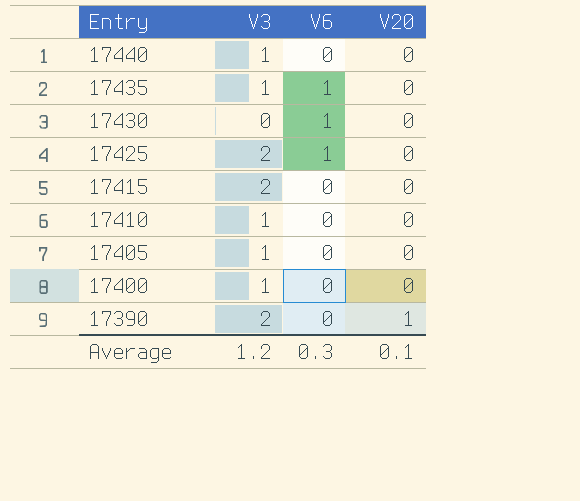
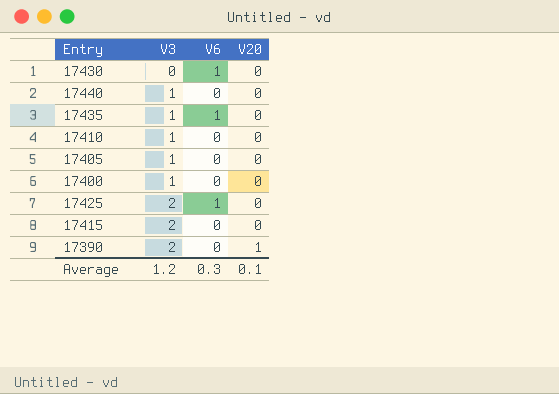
row order: Entry descending -> V3 ascending

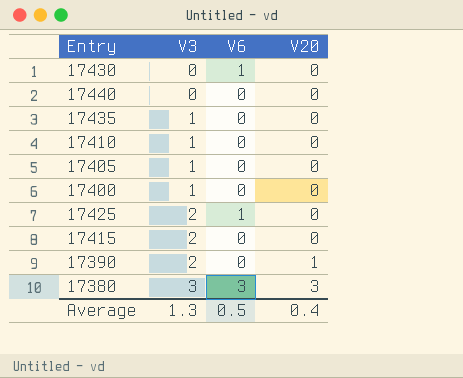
17440 | V3: 1 -> 0
17435 | V6: 1 -> 0
row 17380: none -> 3 | 3 | 3
Average | V3: 1.2 -> 1.3
Average | V6: 0.3 -> 0.5
Average | V20: 0.1 -> 0.4

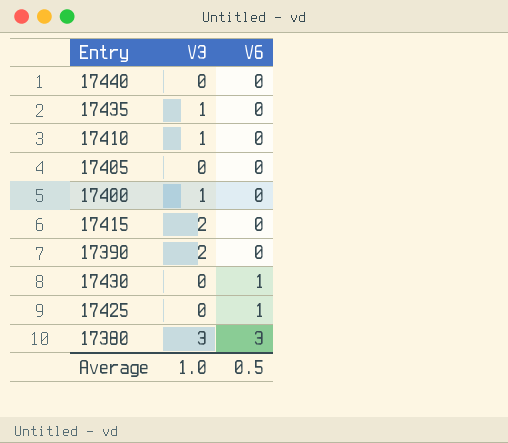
row order: V3 ascending -> V6 ascending
column V20 | position: 4 -> none
17405 | V3: 1 -> 0
17425 | V3: 2 -> 0
Average | V3: 1.3 -> 1.0

